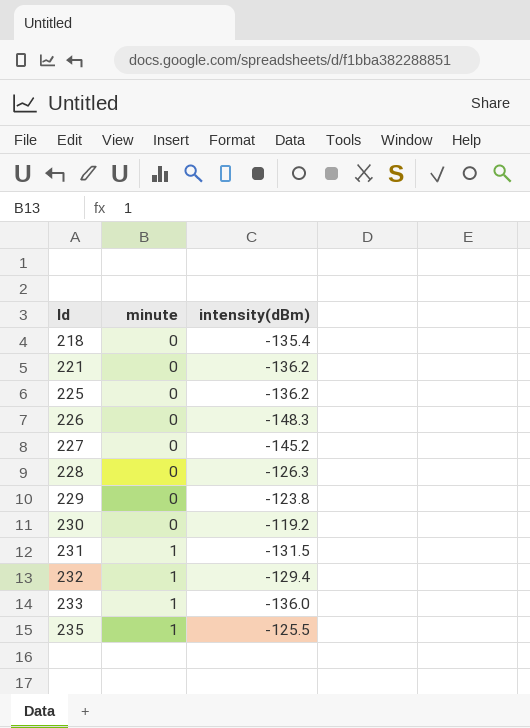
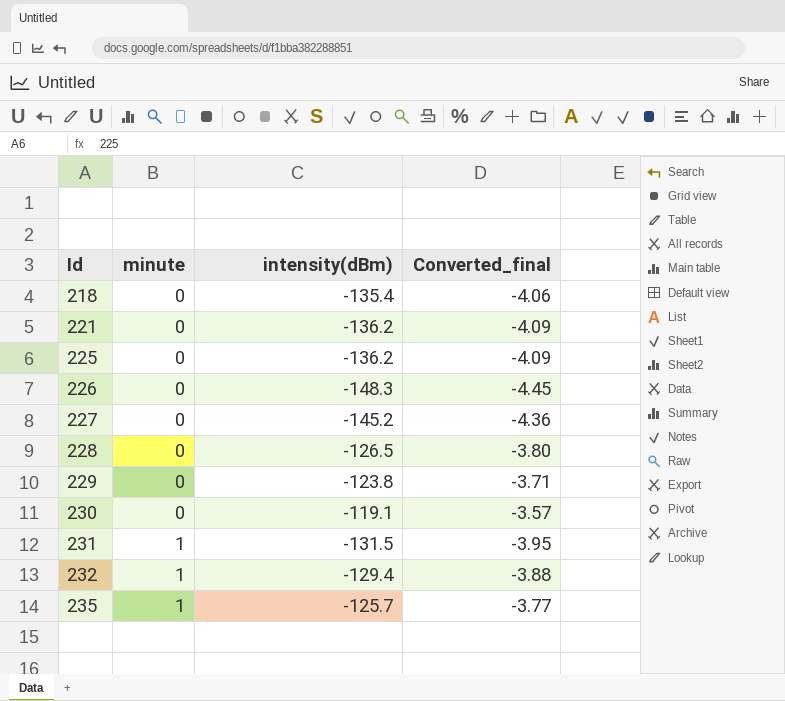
column Converted_final | formula: none -> [intensity(dBm)] * 0.03
row 233: 1 | -136.0 -> none
228 | intensity(dBm): -126.3 -> -126.5
230 | intensity(dBm): -119.2 -> -119.1
235 | intensity(dBm): -125.5 -> -125.7

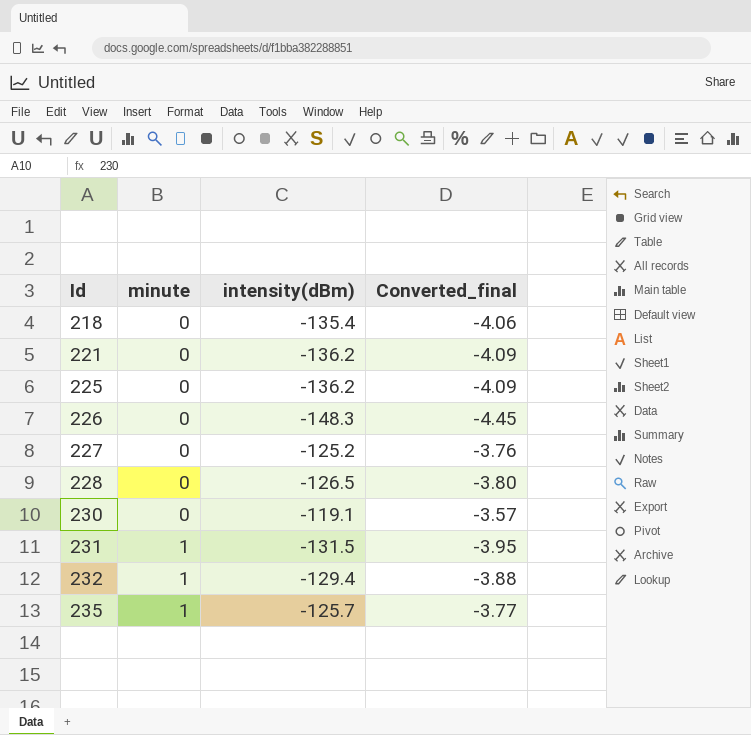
row 229: 0 | -123.8 | -3.71 -> none
227 | intensity(dBm): -145.2 -> -125.2
227 | Converted_final: -4.36 -> -3.76

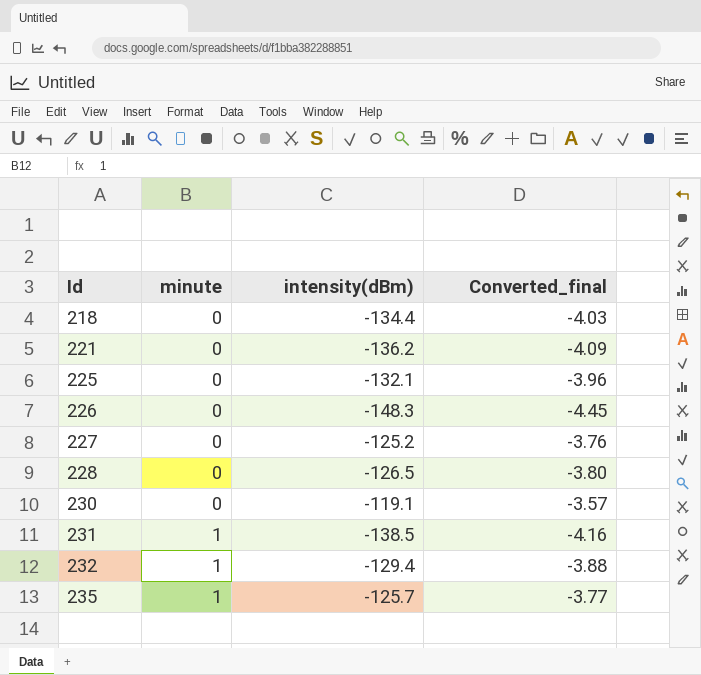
218 | intensity(dBm): -135.4 -> -134.4
218 | Converted_final: -4.06 -> -4.03
225 | intensity(dBm): -136.2 -> -132.1
225 | Converted_final: -4.09 -> -3.96
231 | intensity(dBm): -131.5 -> -138.5
231 | Converted_final: -3.95 -> -4.16

